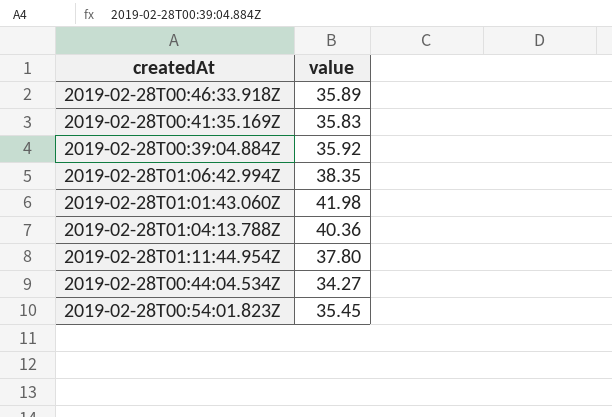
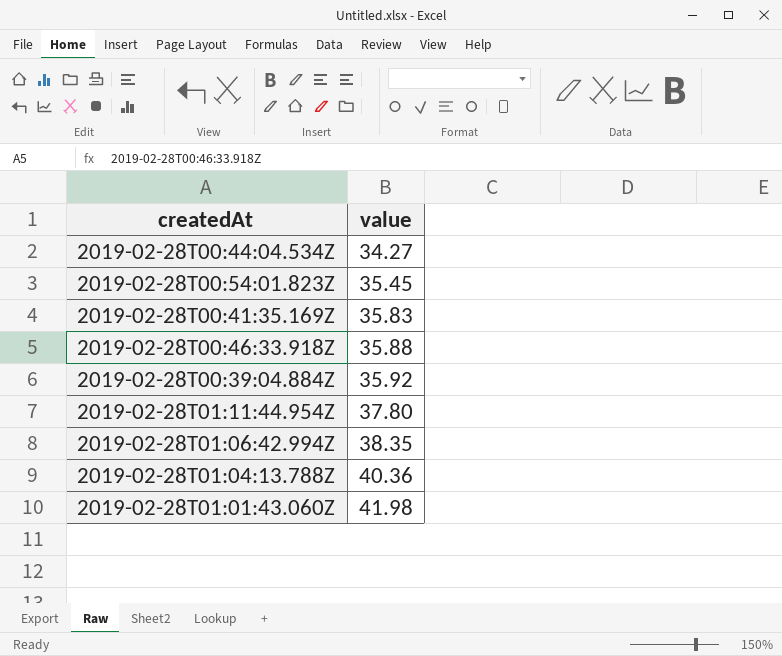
row order: none -> value ascending
2019-02-28T00:46:33.918Z | value: 35.89 -> 35.88

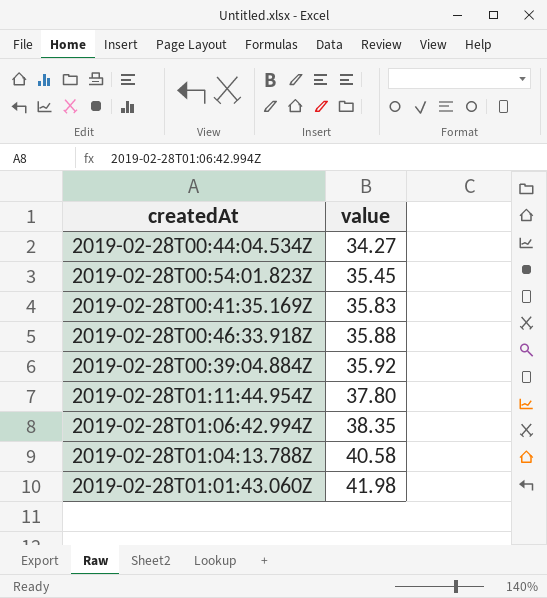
2019-02-28T01:04:13.788Z | value: 40.36 -> 40.58

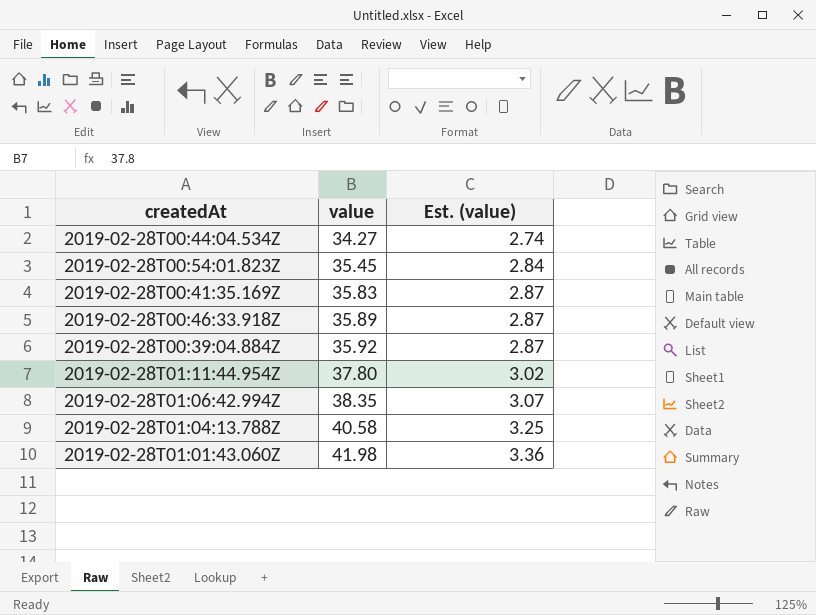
column Est. (value) | formula: none -> [value] * 0.08
2019-02-28T00:46:33.918Z | value: 35.88 -> 35.89

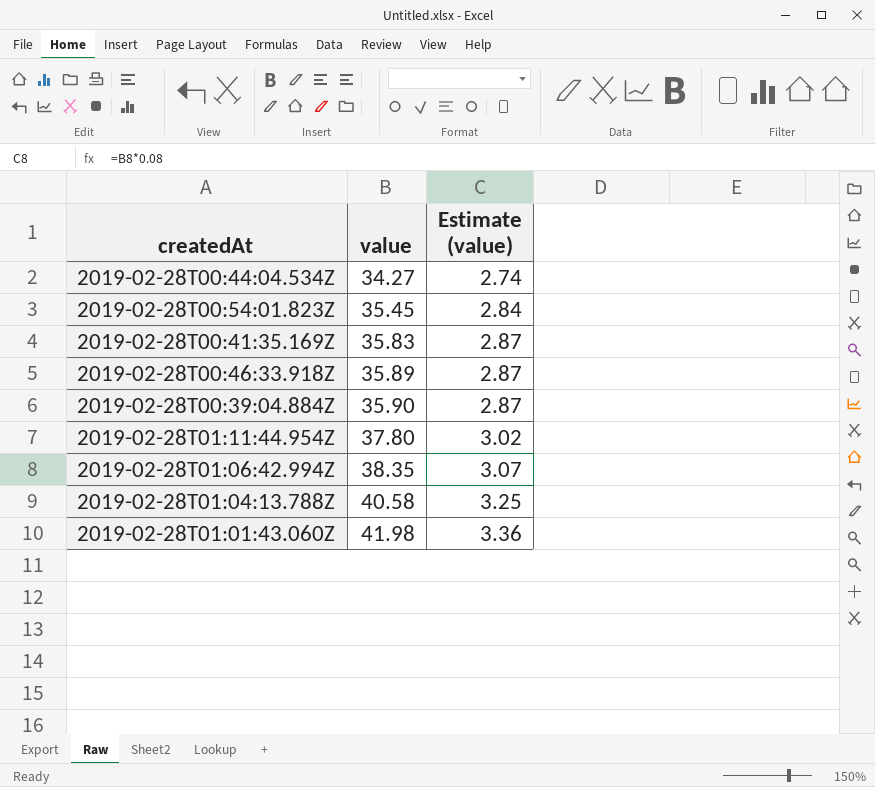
column name: Est. (value) -> Estimate (value)
2019-02-28T00:39:04.884Z | value: 35.92 -> 35.90

